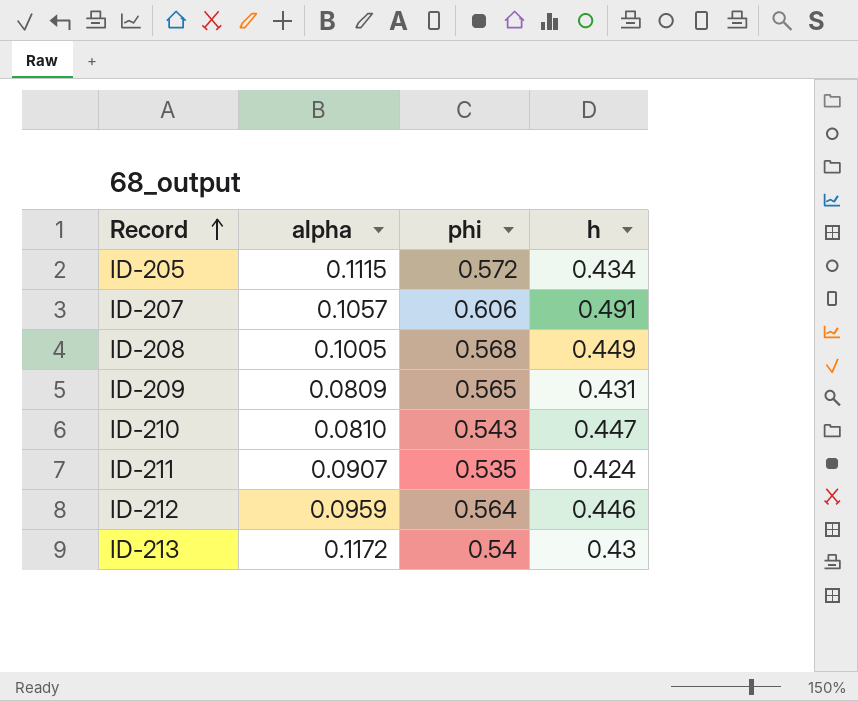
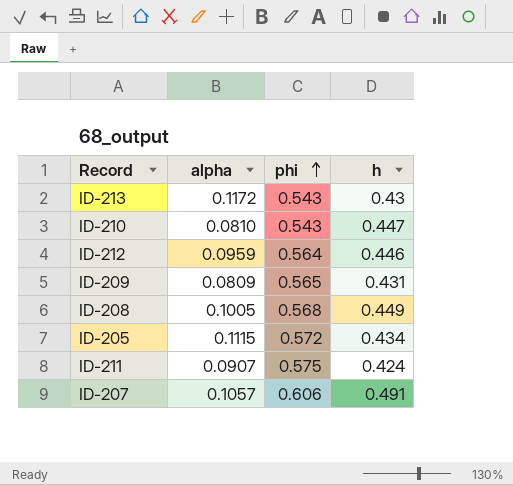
row order: Record ascending -> phi ascending
ID-213 | phi: 0.54 -> 0.543
ID-211 | phi: 0.535 -> 0.575

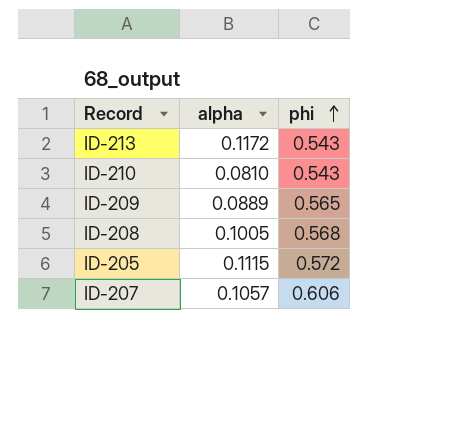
column h | position: 4 -> none
row ID-212: 0.0959 | 0.564 | 0.446 -> none
row ID-211: 0.0907 | 0.575 | 0.424 -> none
ID-209 | alpha: 0.0809 -> 0.0889

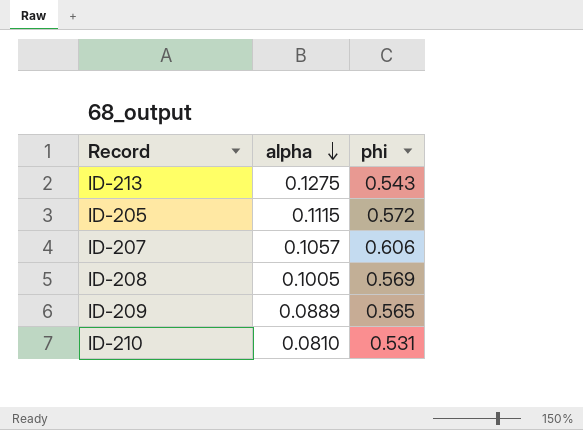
row order: phi ascending -> alpha descending
ID-213 | alpha: 0.1172 -> 0.1275
ID-208 | phi: 0.568 -> 0.569
ID-210 | phi: 0.543 -> 0.531

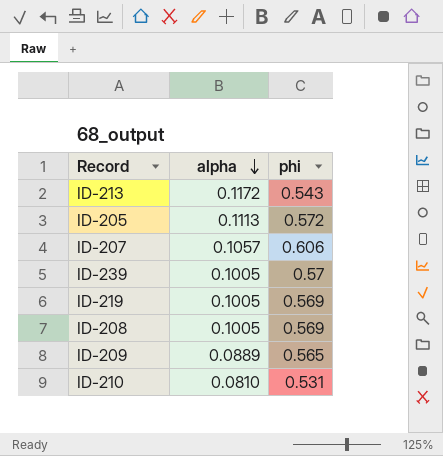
ID-213 | alpha: 0.1275 -> 0.1172
ID-205 | alpha: 0.1115 -> 0.1113
row ID-239: none -> 0.1005 | 0.57
row ID-219: none -> 0.1005 | 0.569

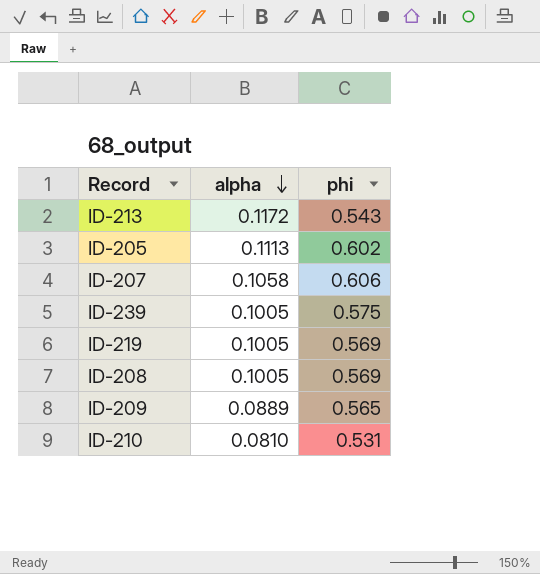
ID-205 | phi: 0.572 -> 0.602
ID-207 | alpha: 0.1057 -> 0.1058
ID-239 | phi: 0.57 -> 0.575

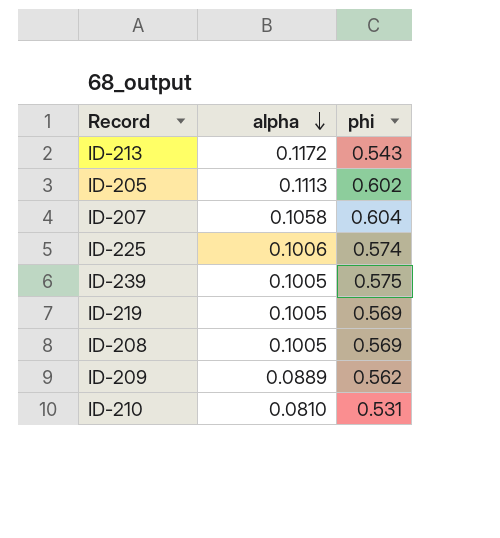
ID-207 | phi: 0.606 -> 0.604
row ID-225: none -> 0.1006 | 0.574
ID-209 | phi: 0.565 -> 0.562

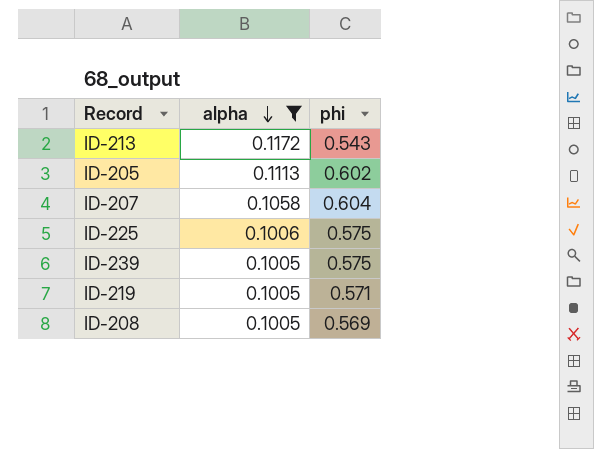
filter: none -> alpha >= 0.1005
ID-225 | phi: 0.574 -> 0.575
ID-219 | phi: 0.569 -> 0.571

